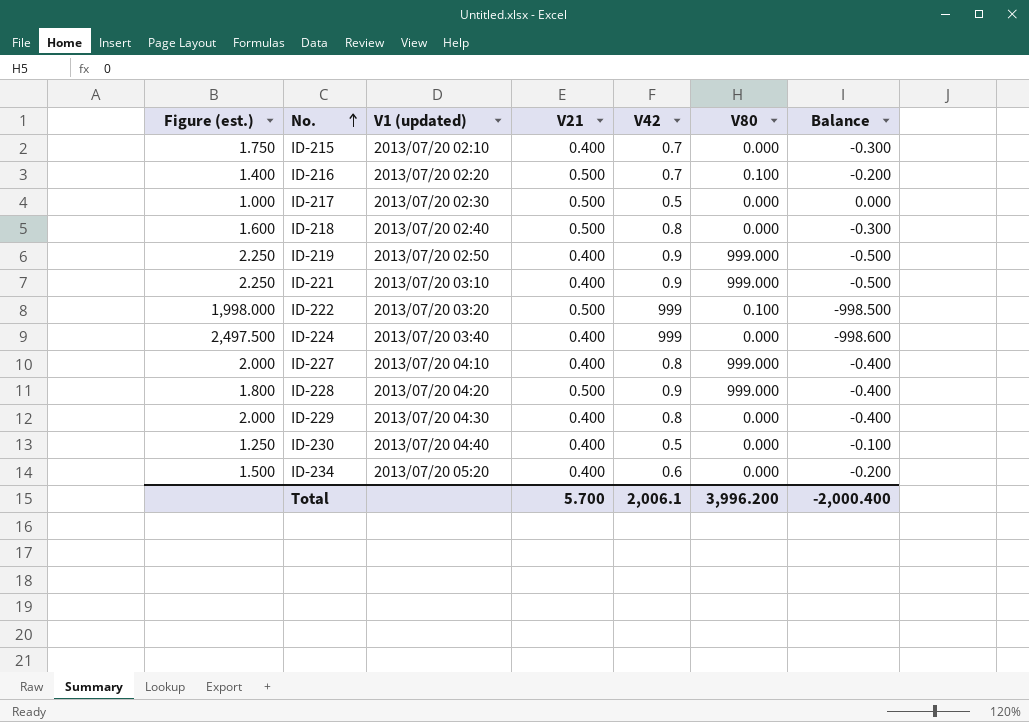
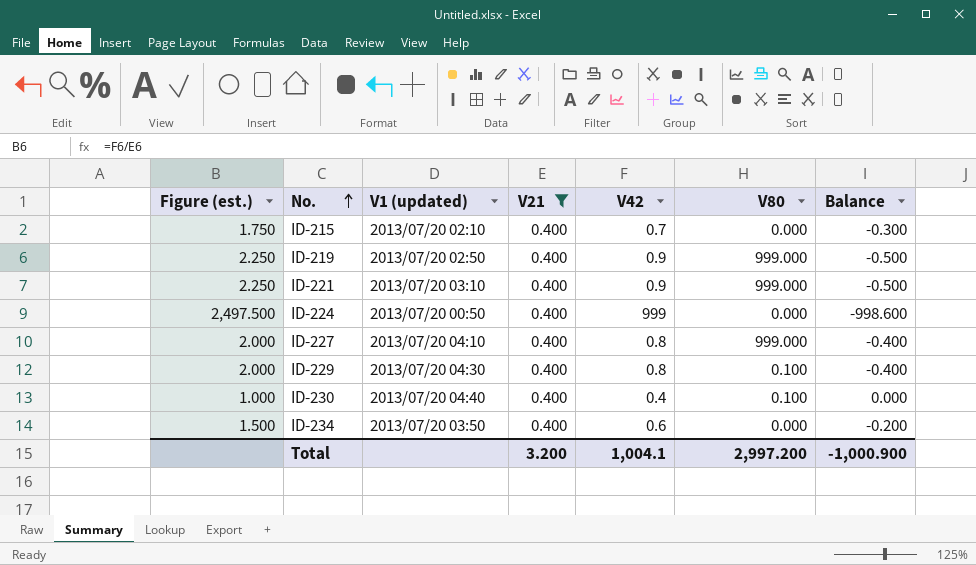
filter: none -> V21 = 0.400
ID-224 | V1 (updated): 2013/07/20 03:40 -> 2013/07/20 00:50
ID-229 | V80: 0.000 -> 0.100
ID-230 | Figure (est.): 1.250 -> 1.000
ID-230 | V42: 0.5 -> 0.4
ID-230 | V80: 0.000 -> 0.100
ID-230 | Balance: -0.100 -> 0.000
ID-234 | V1 (updated): 2013/07/20 05:20 -> 2013/07/20 03:50
Total | V21: 5.700 -> 3.200
Total | V42: 2,006.1 -> 1,004.1
Total | V80: 3,996.200 -> 2,997.200
Total | Balance: -2,000.400 -> -1,000.900

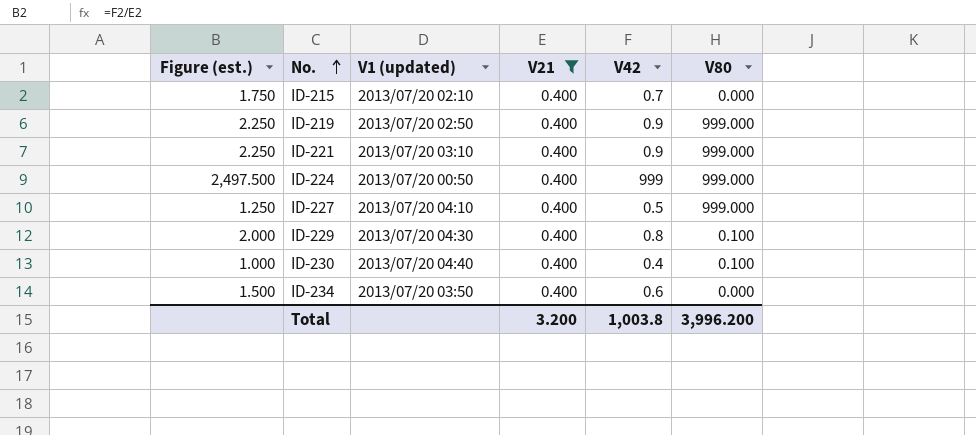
column Balance | formula: [V21] - [V42] -> none
ID-224 | V80: 0.000 -> 999.000
ID-227 | Figure (est.): 2.000 -> 1.250
ID-227 | V42: 0.8 -> 0.5
Total | V42: 1,004.1 -> 1,003.8
Total | V80: 2,997.200 -> 3,996.200

